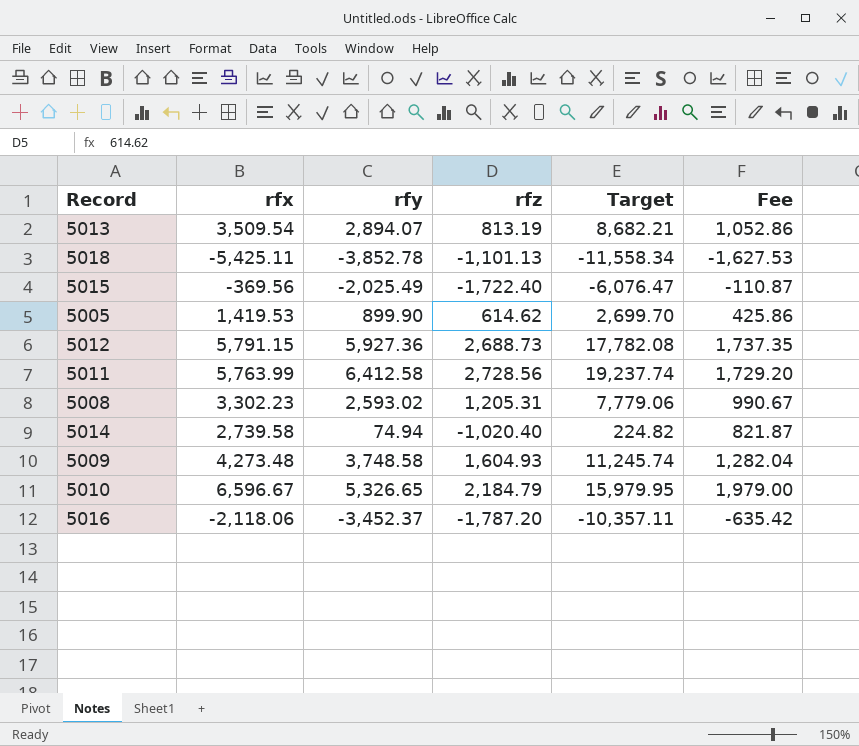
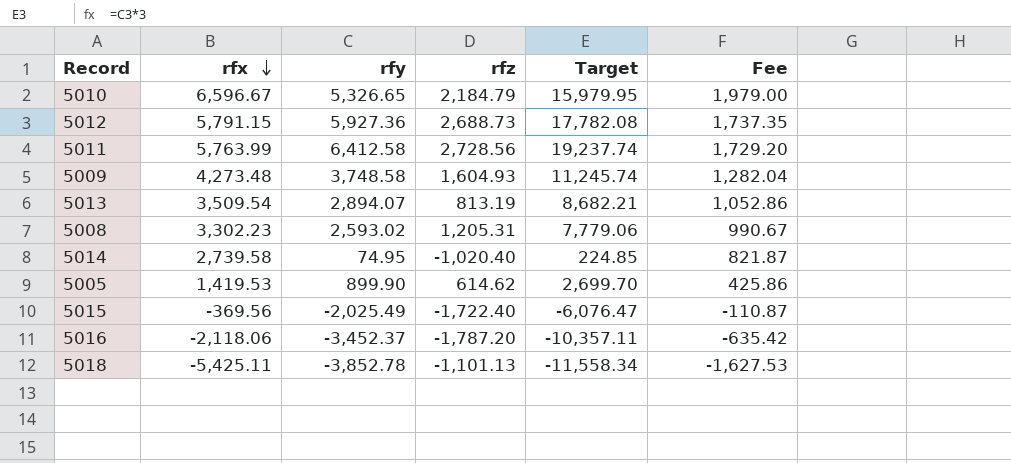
row order: none -> rfx descending
5014 | rfy: 74.94 -> 74.95
5014 | Target: 224.82 -> 224.85

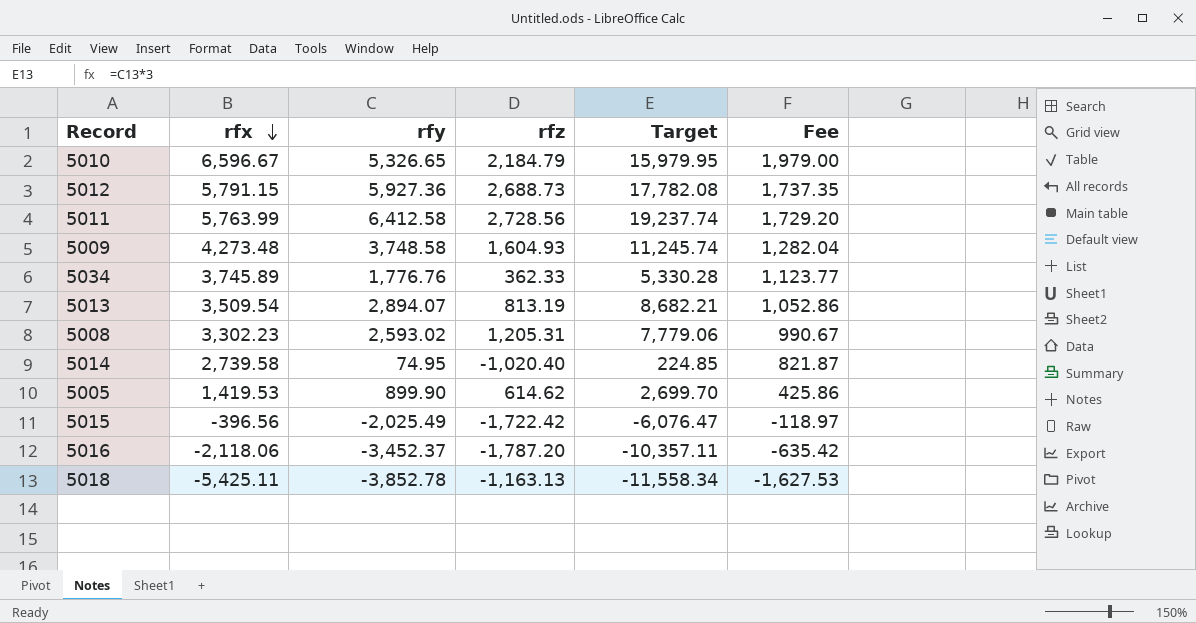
row 5034: none -> 3,745.89 | 1,776.76 | 362.33 | 5,330.28 | 1,123.77
5015 | rfx: -369.56 -> -396.56
5015 | rfz: -1,722.40 -> -1,722.42
5015 | Fee: -110.87 -> -118.97
5018 | rfz: -1,101.13 -> -1,163.13

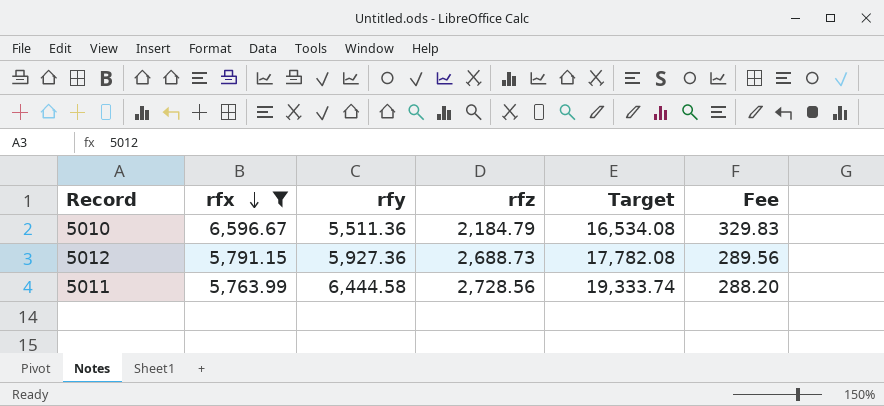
filter: none -> rfx >= 5,763.99
column Fee | formula: [rfx] * 0.3 -> [rfx] * 0.05
5010 | rfy: 5,326.65 -> 5,511.36
5010 | Target: 15,979.95 -> 16,534.08
5011 | rfy: 6,412.58 -> 6,444.58
5011 | Target: 19,237.74 -> 19,333.74

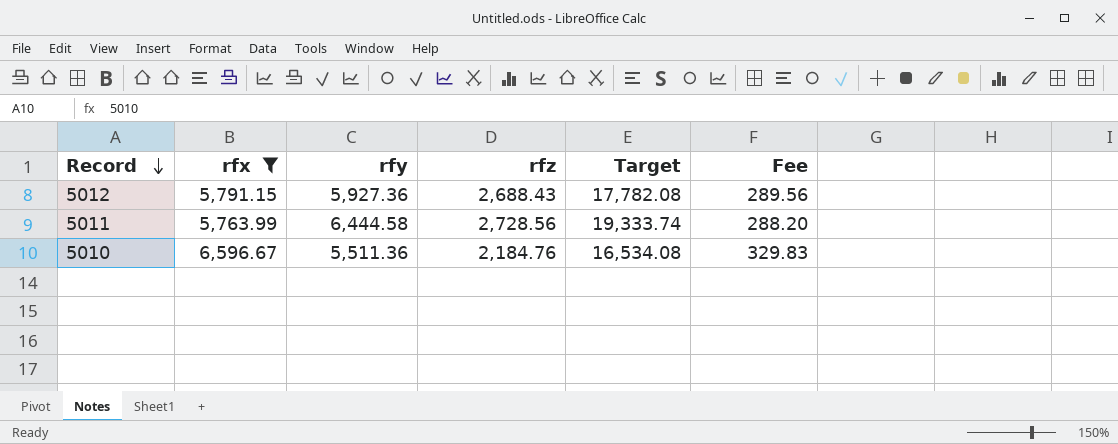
row order: rfx descending -> Record descending
5012 | rfz: 2,688.73 -> 2,688.43
5010 | rfz: 2,184.79 -> 2,184.76

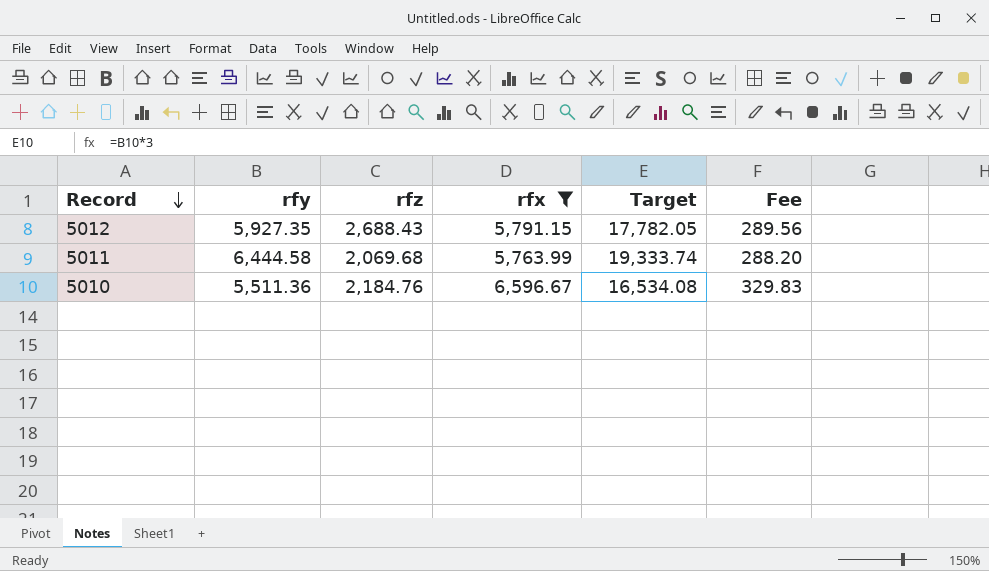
column rfx | position: 2 -> 4
5012 | rfy: 5,927.36 -> 5,927.35
5012 | Target: 17,782.08 -> 17,782.05
5011 | rfz: 2,728.56 -> 2,069.68

